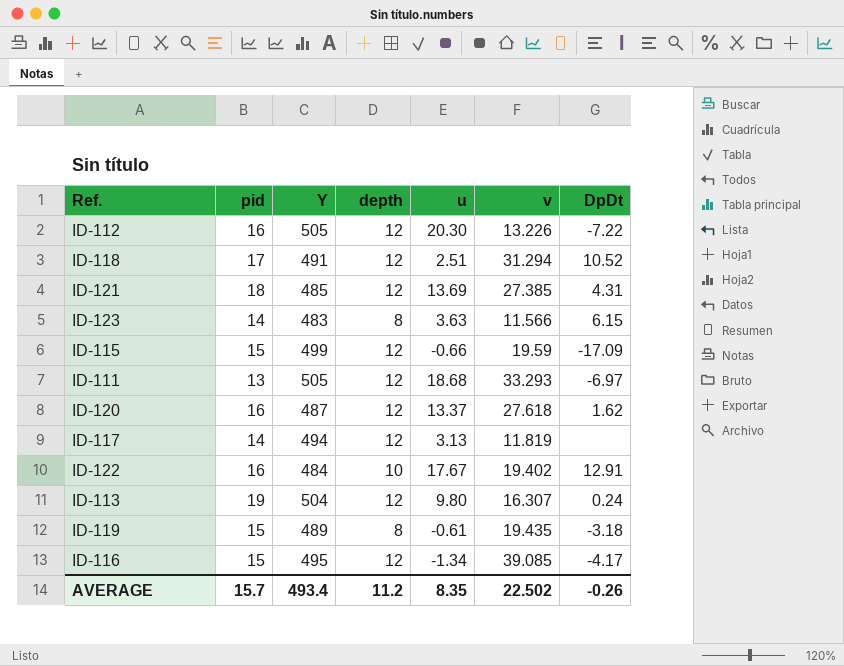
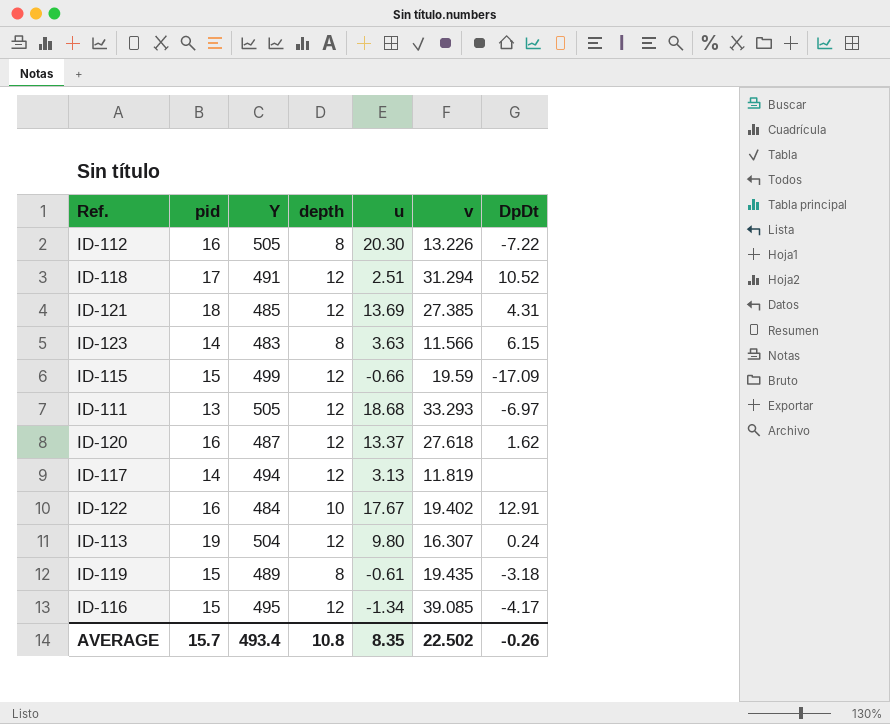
ID-112 | depth: 12 -> 8
AVERAGE | depth: 11.2 -> 10.8

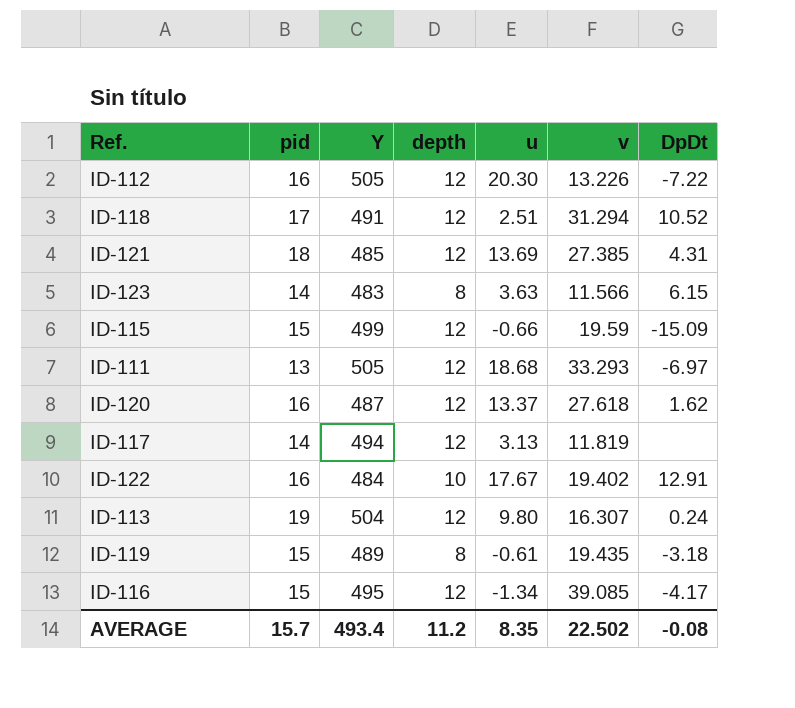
ID-112 | depth: 8 -> 12
ID-115 | DpDt: -17.09 -> -15.09
AVERAGE | depth: 10.8 -> 11.2
AVERAGE | DpDt: -0.26 -> -0.08

